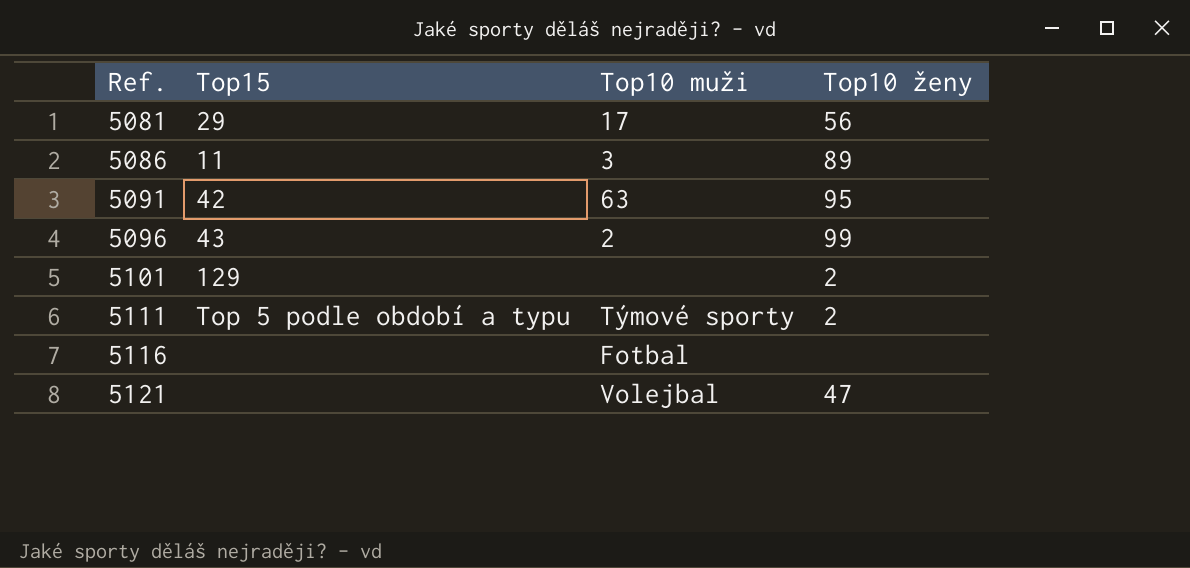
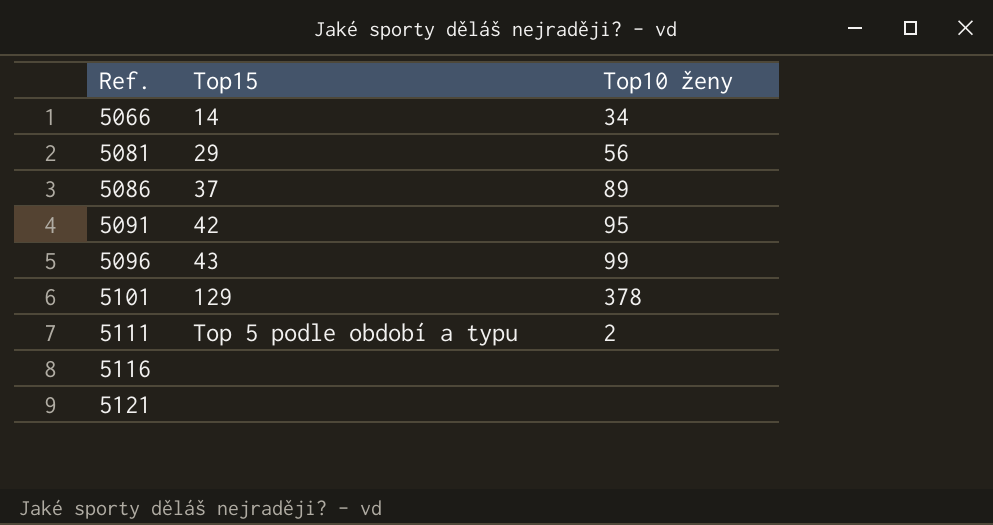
column Top10 muži | position: 3 -> none
row 5066: none -> 14 | 34
5086 | Top15: 11 -> 37
5101 | Top10 ženy: 2 -> 378
5121 | Top10 ženy: 47 -> none

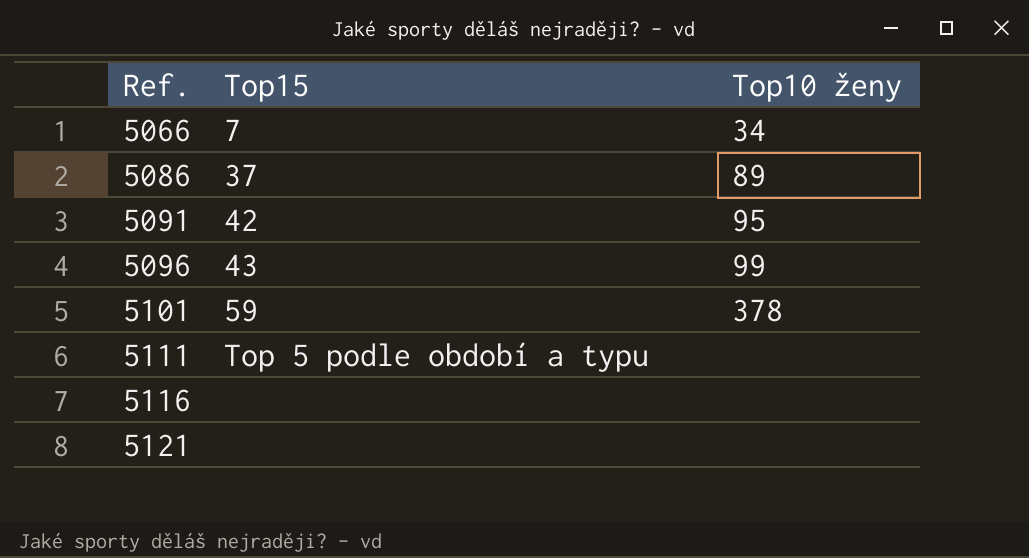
row 5081: 29 | 56 -> none
5066 | Top15: 14 -> 7
5101 | Top15: 129 -> 59
5111 | Top10 ženy: 2 -> none

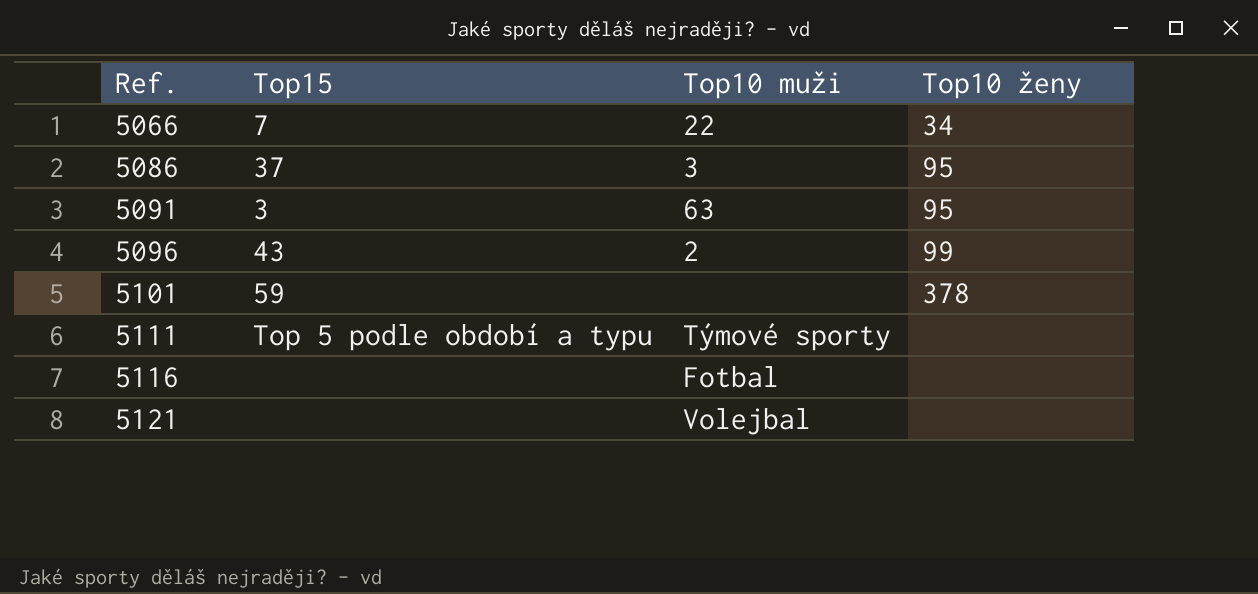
column Top10 muži | position: none -> 3
5086 | Top10 ženy: 89 -> 95
5091 | Top15: 42 -> 3

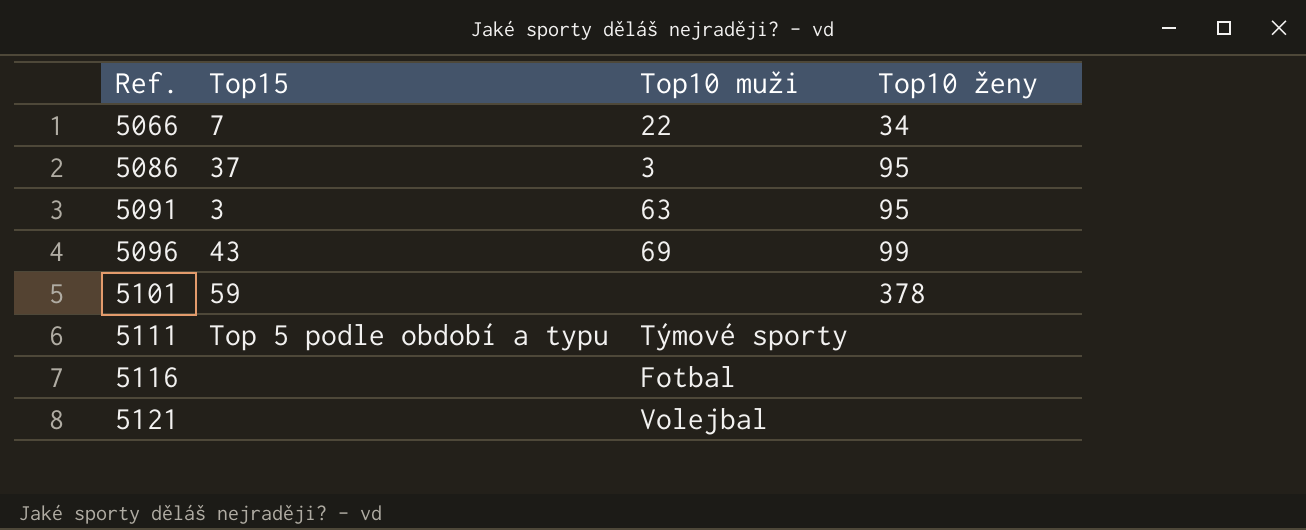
5096 | Top10 muži: 2 -> 69

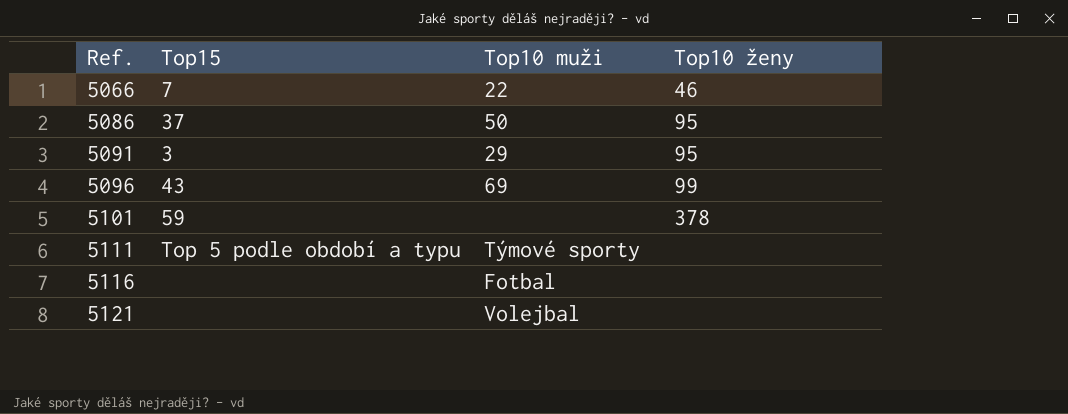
5066 | Top10 ženy: 34 -> 46
5086 | Top10 muži: 3 -> 50
5091 | Top10 muži: 63 -> 29

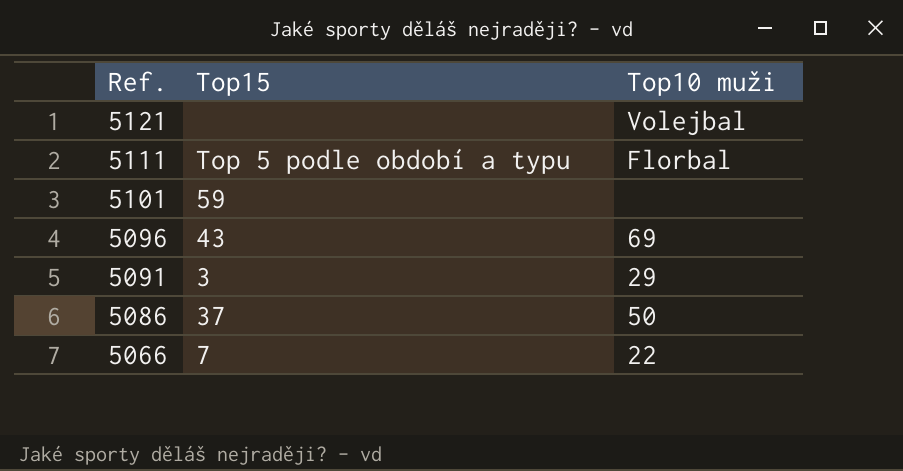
row order: Ref. ascending -> Ref. descending
column Top10 ženy | position: 4 -> none
row 5116: none | Fotbal | none -> none
5111 | Top10 muži: Týmové sporty -> Florbal

